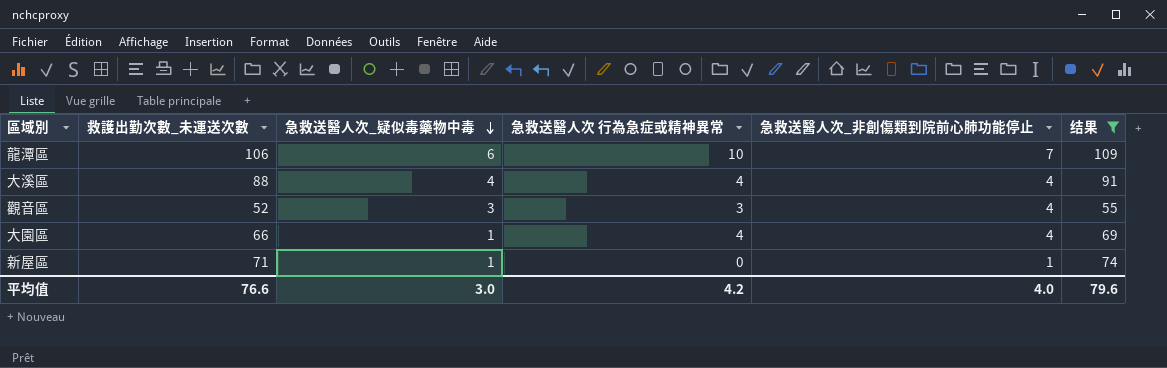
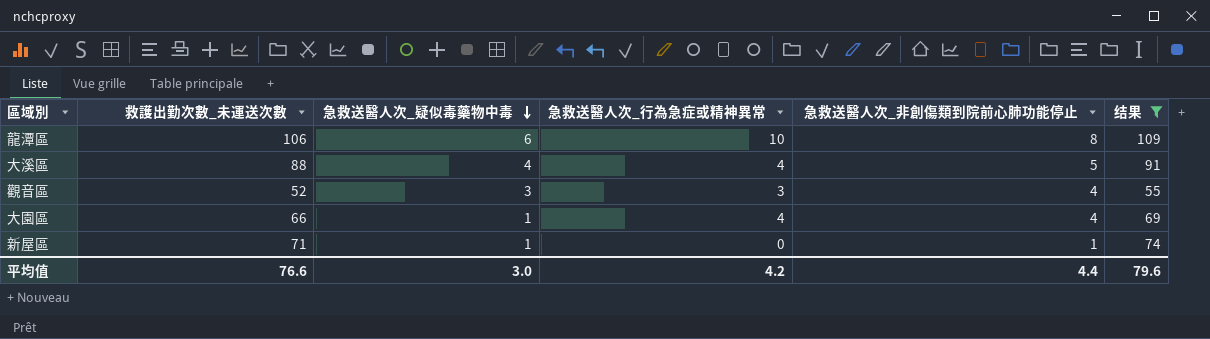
column name: 急救送醫人次 行為急症或精神異常 -> 急救送醫人次_行為急症或精神異常
龍潭區 | 急救送醫人次_非創傷類到院前心肺功能停止: 7 -> 8
大溪區 | 急救送醫人次_非創傷類到院前心肺功能停止: 4 -> 5
平均值 | 急救送醫人次_非創傷類到院前心肺功能停止: 4.0 -> 4.4

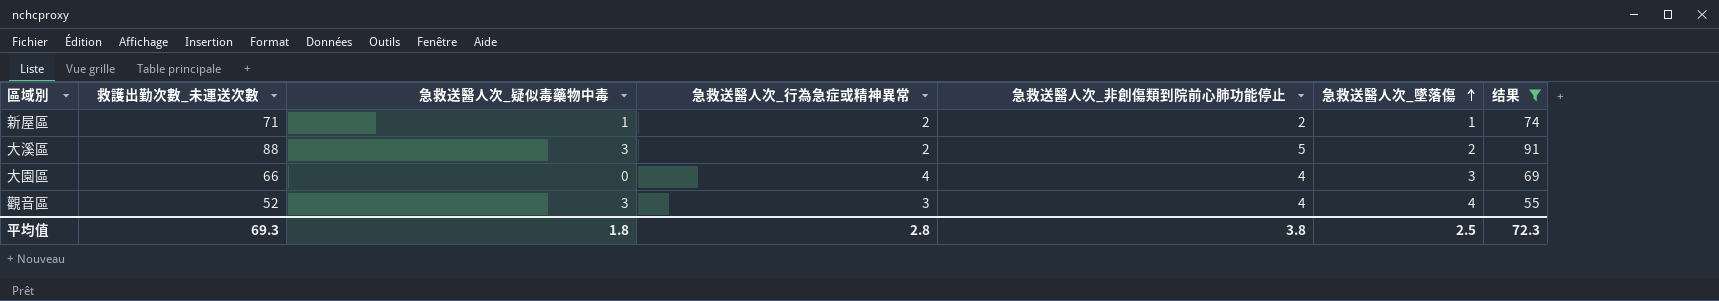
row order: 急救送醫人次_疑似毒藥物中毒 descending -> 急救送醫人次_墜落傷 ascending
column 急救送醫人次_墜落傷 | position: none -> 6
row 龍潭區: 106 | 6 | 10 | 8 | 109 -> none
新屋區 | 急救送醫人次_行為急症或精神異常: 0 -> 2
新屋區 | 急救送醫人次_非創傷類到院前心肺功能停止: 1 -> 2
大溪區 | 急救送醫人次_疑似毒藥物中毒: 4 -> 3
大溪區 | 急救送醫人次_行為急症或精神異常: 4 -> 2
大園區 | 急救送醫人次_疑似毒藥物中毒: 1 -> 0
平均值 | 救護出勤次數_未運送次數: 76.6 -> 69.3
平均值 | 急救送醫人次_疑似毒藥物中毒: 3.0 -> 1.8
平均值 | 急救送醫人次_行為急症或精神異常: 4.2 -> 2.8
平均值 | 急救送醫人次_非創傷類到院前心肺功能停止: 4.4 -> 3.8
平均值 | 结果: 79.6 -> 72.3

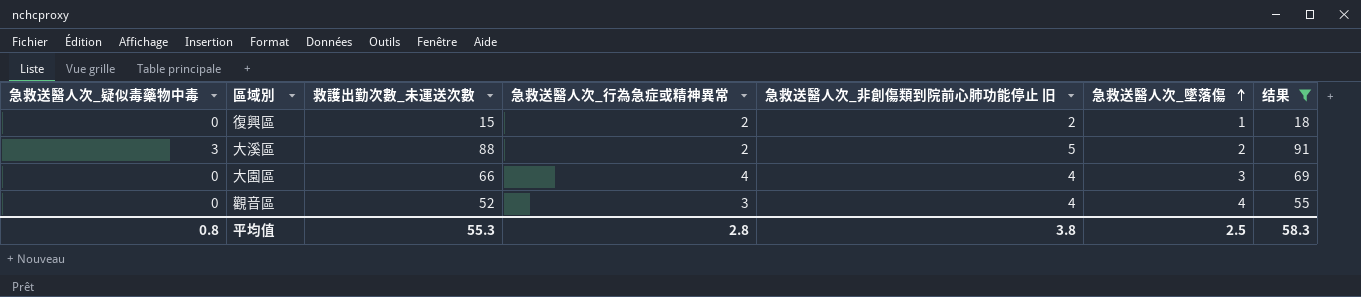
column 急救送醫人次_疑似毒藥物中毒 | position: 3 -> 1
column name: 急救送醫人次_非創傷類到院前心肺功能停止 -> 急救送醫人次_非創傷類到院前心肺功能停止 旧
row 新屋區: 71 | 1 | 2 | 2 | 1 | 74 -> none
row 復興區: none -> 0 | 15 | 2 | 2 | 1 | 18
觀音區 | 急救送醫人次_疑似毒藥物中毒: 3 -> 0
平均值 | 急救送醫人次_疑似毒藥物中毒: 1.8 -> 0.8
平均值 | 救護出勤次數_未運送次數: 69.3 -> 55.3
平均值 | 结果: 72.3 -> 58.3

